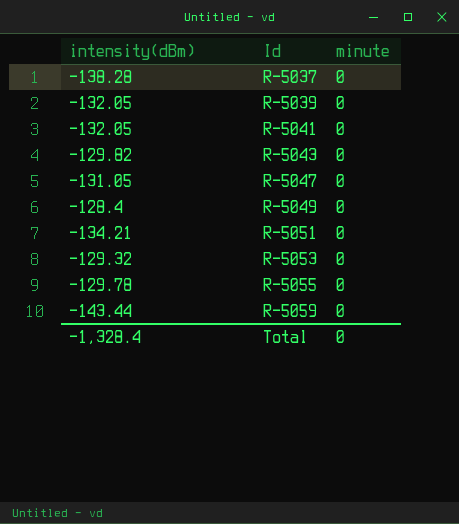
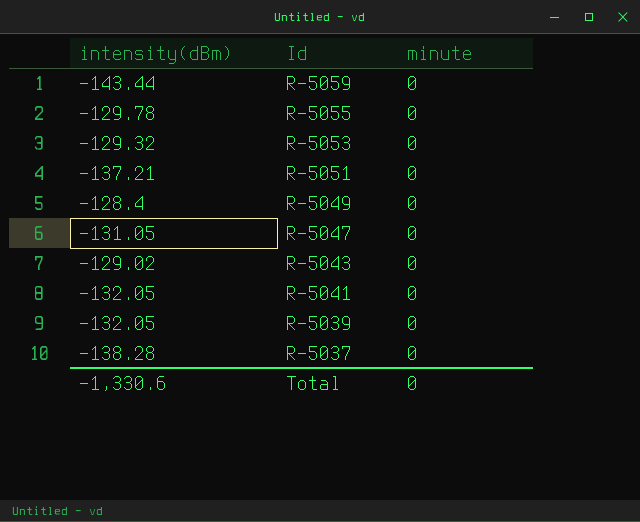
row order: Id ascending -> Id descending
R-5051 | intensity(dBm): -134.21 -> -137.21
R-5043 | intensity(dBm): -129.82 -> -129.02
Total | intensity(dBm): -1,328.4 -> -1,330.6

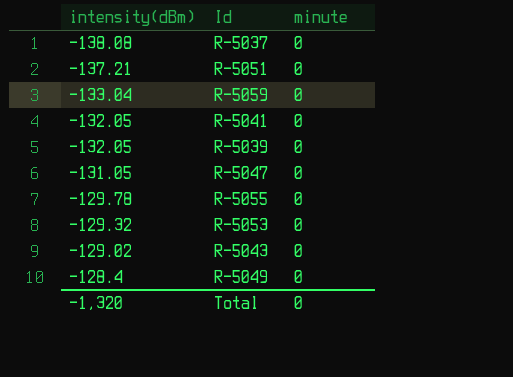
row order: Id descending -> intensity(dBm) ascending
R-5037 | intensity(dBm): -138.28 -> -138.08
R-5059 | intensity(dBm): -143.44 -> -133.04
Total | intensity(dBm): -1,330.6 -> -1,320

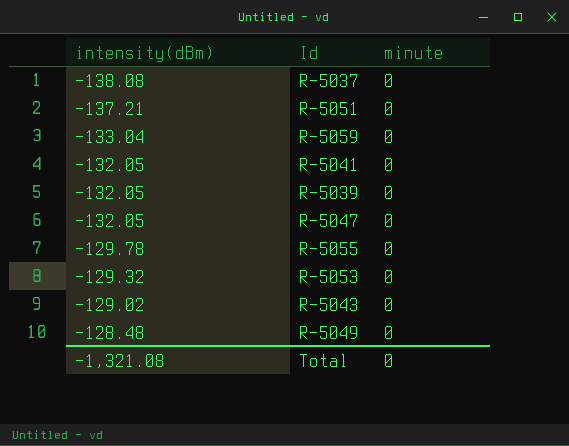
R-5047 | intensity(dBm): -131.05 -> -132.05
R-5049 | intensity(dBm): -128.4 -> -128.48
Total | intensity(dBm): -1,320 -> -1,321.08

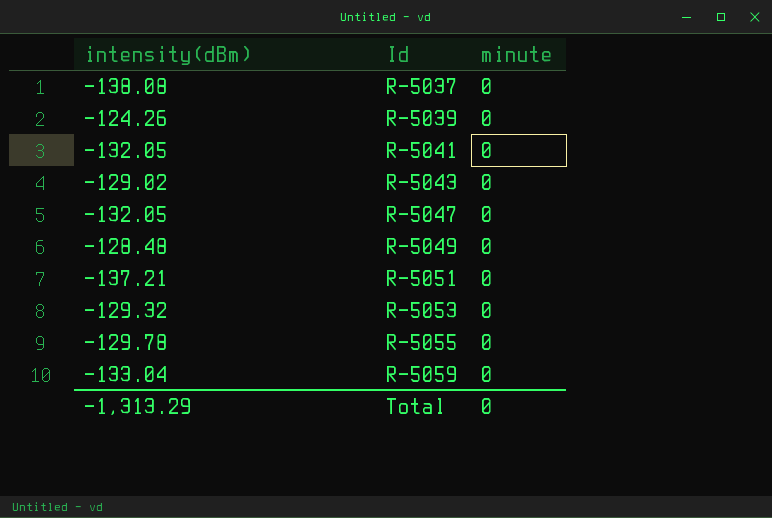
row order: intensity(dBm) ascending -> Id ascending
R-5039 | intensity(dBm): -132.05 -> -124.26
Total | intensity(dBm): -1,321.08 -> -1,313.29

